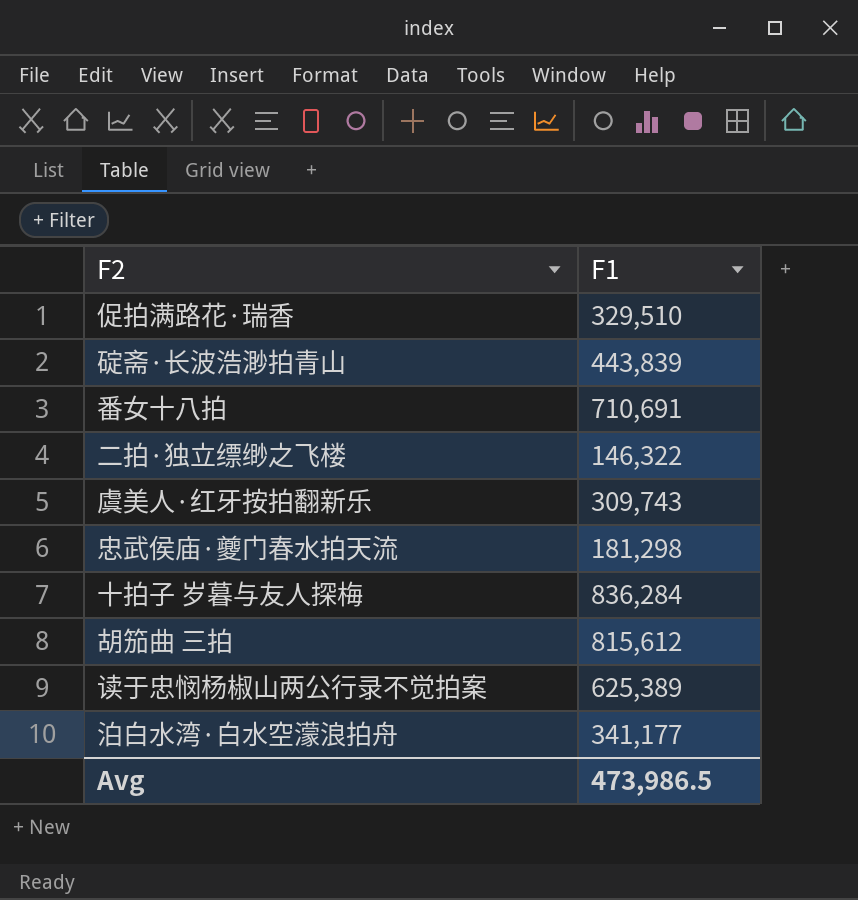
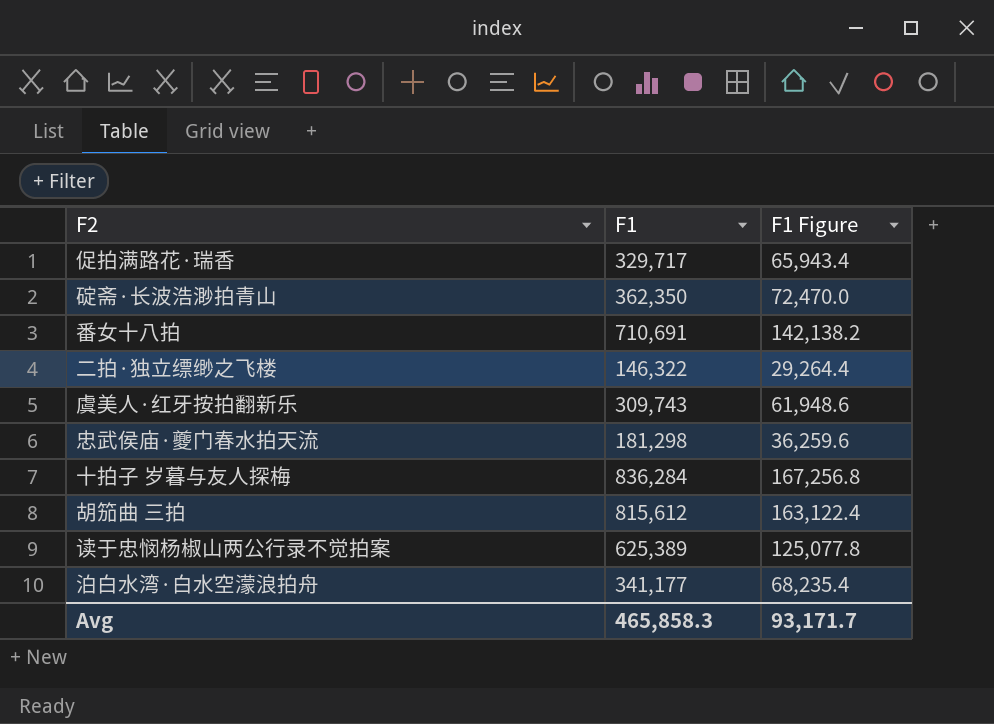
column F1 Figure | formula: none -> [F1] * 0.2
促拍满路花·瑞香 | F1: 329,510 -> 329,717
碇斋·长波浩渺拍青山 | F1: 443,839 -> 362,350
Avg | F1: 473,986.5 -> 465,858.3

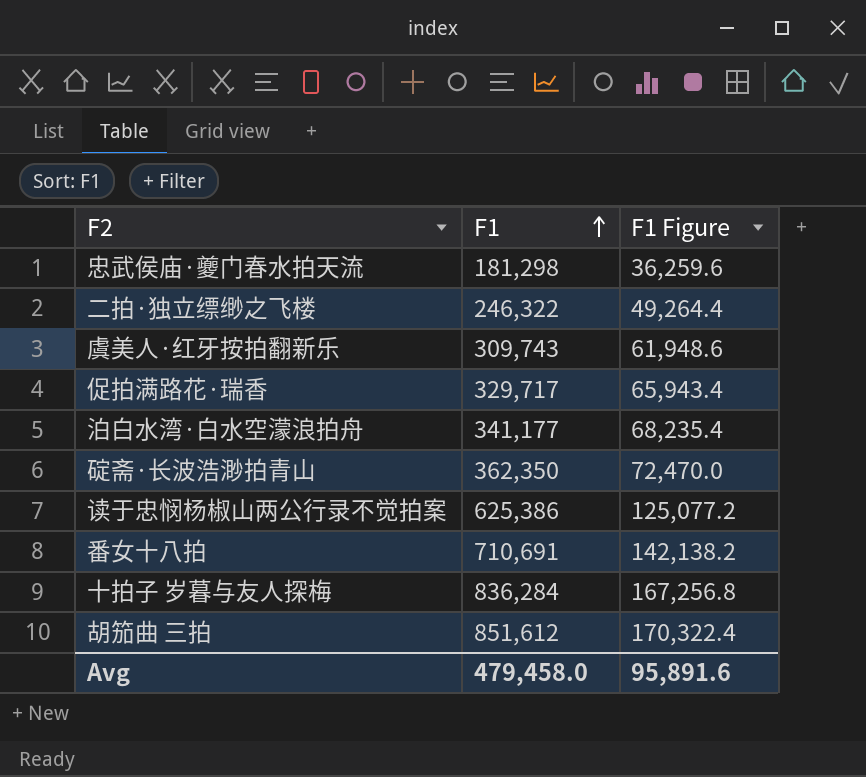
row order: none -> F1 ascending
二拍·独立缥缈之飞楼 | F1: 146,322 -> 246,322
二拍·独立缥缈之飞楼 | F1 Figure: 29,264.4 -> 49,264.4
读于忠悯杨椒山两公行录不觉拍案 | F1: 625,389 -> 625,386
读于忠悯杨椒山两公行录不觉拍案 | F1 Figure: 125,077.8 -> 125,077.2
胡笳曲 三拍 | F1: 815,612 -> 851,612
胡笳曲 三拍 | F1 Figure: 163,122.4 -> 170,322.4
Avg | F1: 465,858.3 -> 479,458.0
Avg | F1 Figure: 93,171.7 -> 95,891.6

